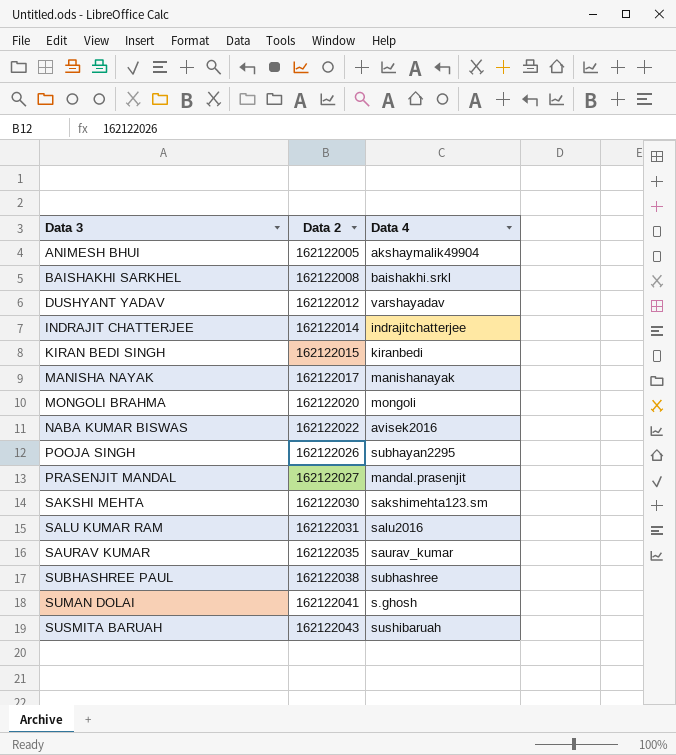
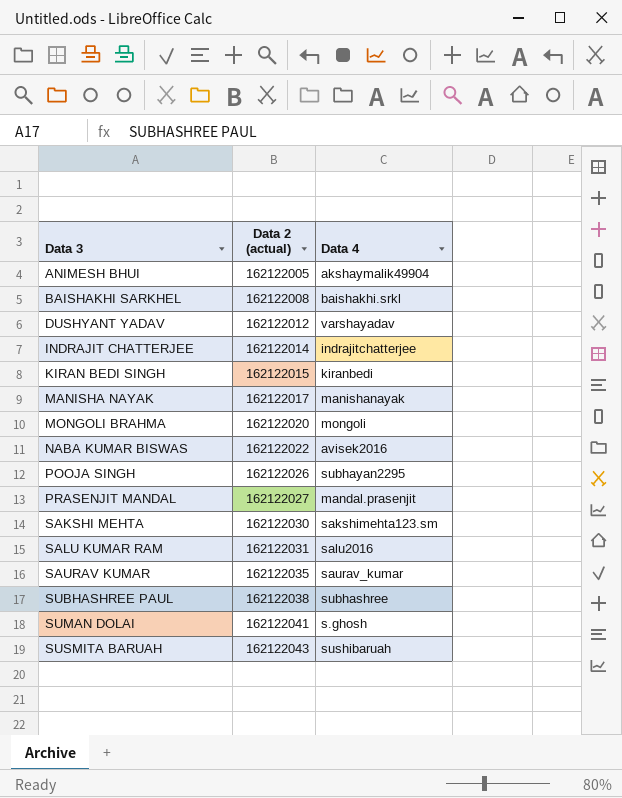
column name: Data 2 -> Data 2 (actual)

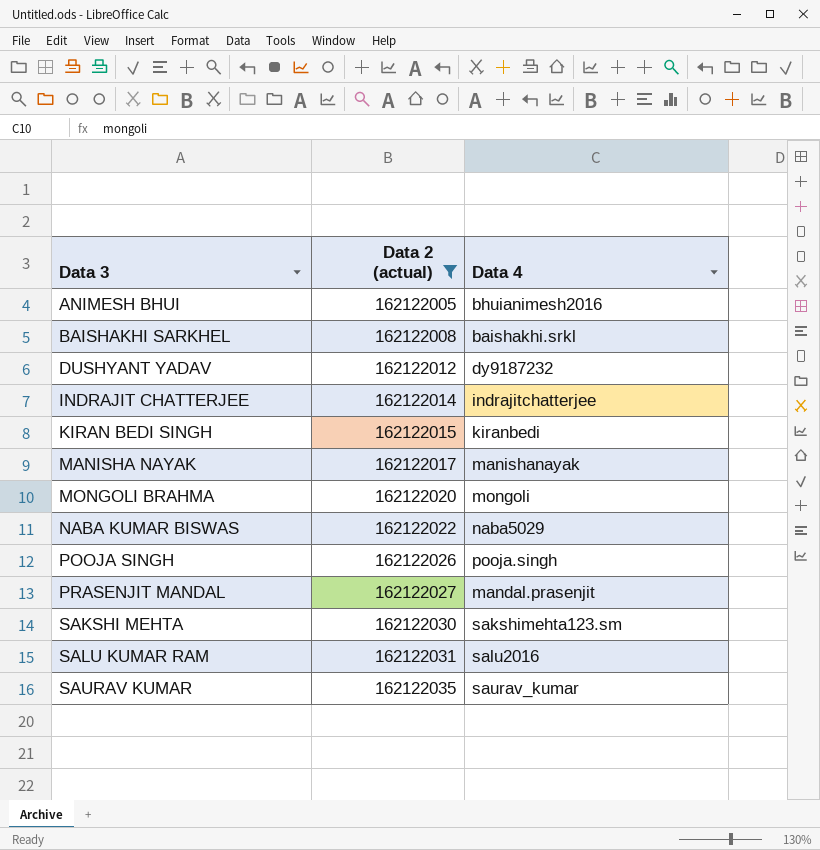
filter: none -> Data 2 (actual) <= 162122035
ANIMESH BHUI | Data 4: akshaymalik49904 -> bhuianimesh2016
DUSHYANT YADAV | Data 4: varshayadav -> dy9187232
NABA KUMAR BISWAS | Data 4: avisek2016 -> naba5029
POOJA SINGH | Data 4: subhayan2295 -> pooja.singh

